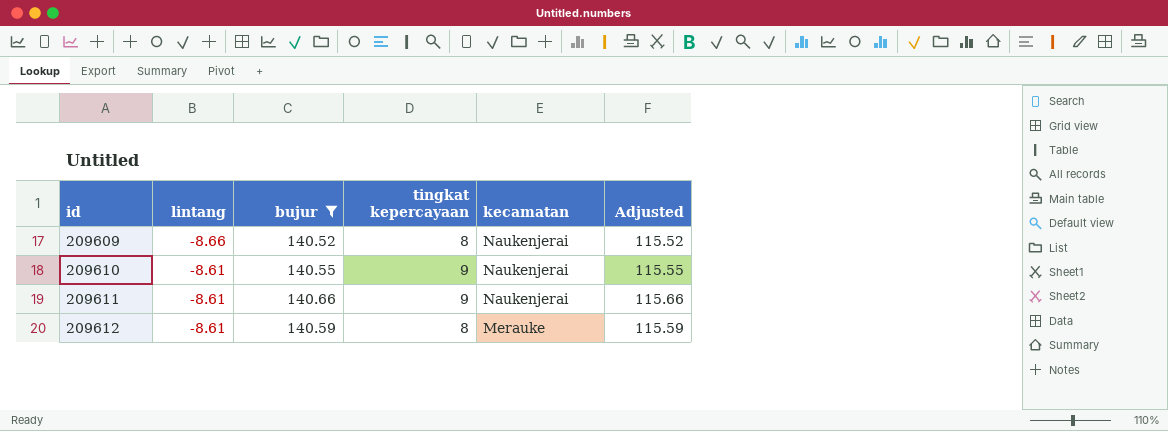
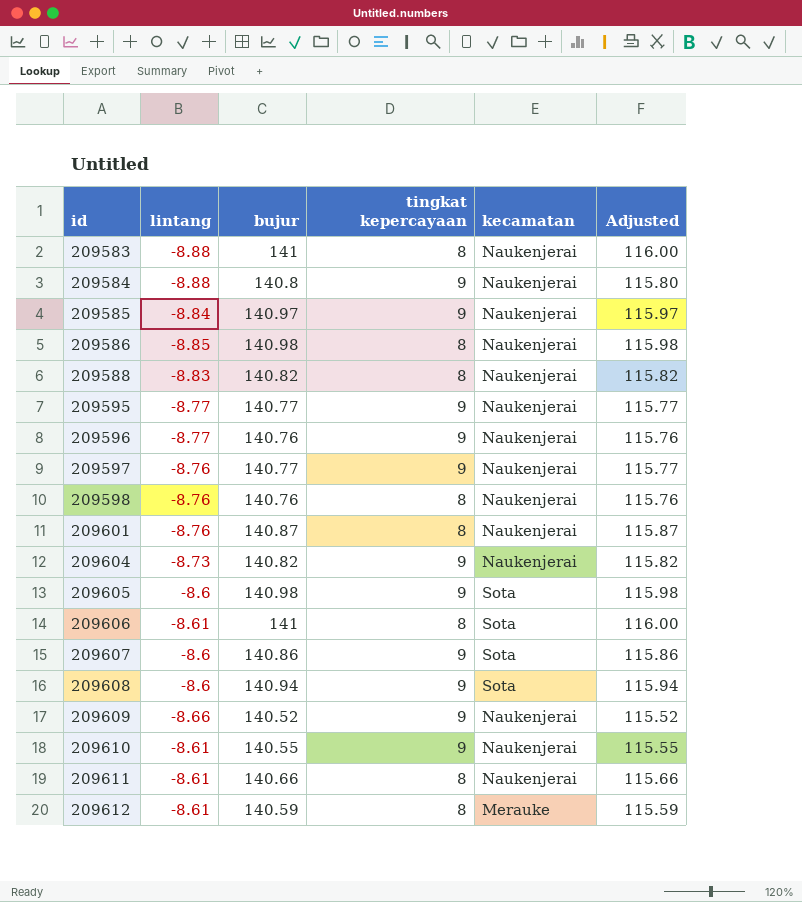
filter: bujur <= 140.66 -> none
209609 | tingkat kepercayaan: 8 -> 9
209611 | tingkat kepercayaan: 9 -> 8

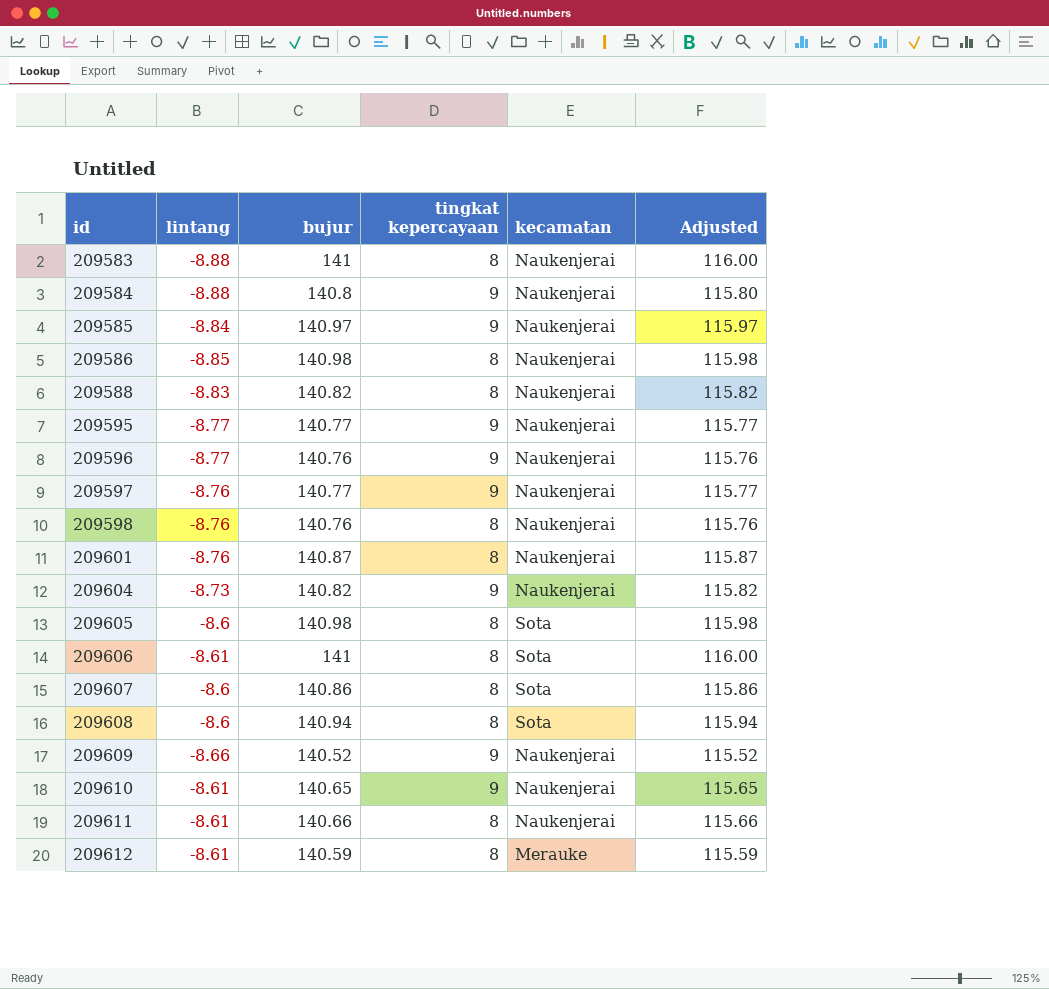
209605 | tingkat kepercayaan: 9 -> 8
209607 | tingkat kepercayaan: 9 -> 8
209608 | tingkat kepercayaan: 9 -> 8
209610 | bujur: 140.55 -> 140.65
209610 | Adjusted: 115.55 -> 115.65

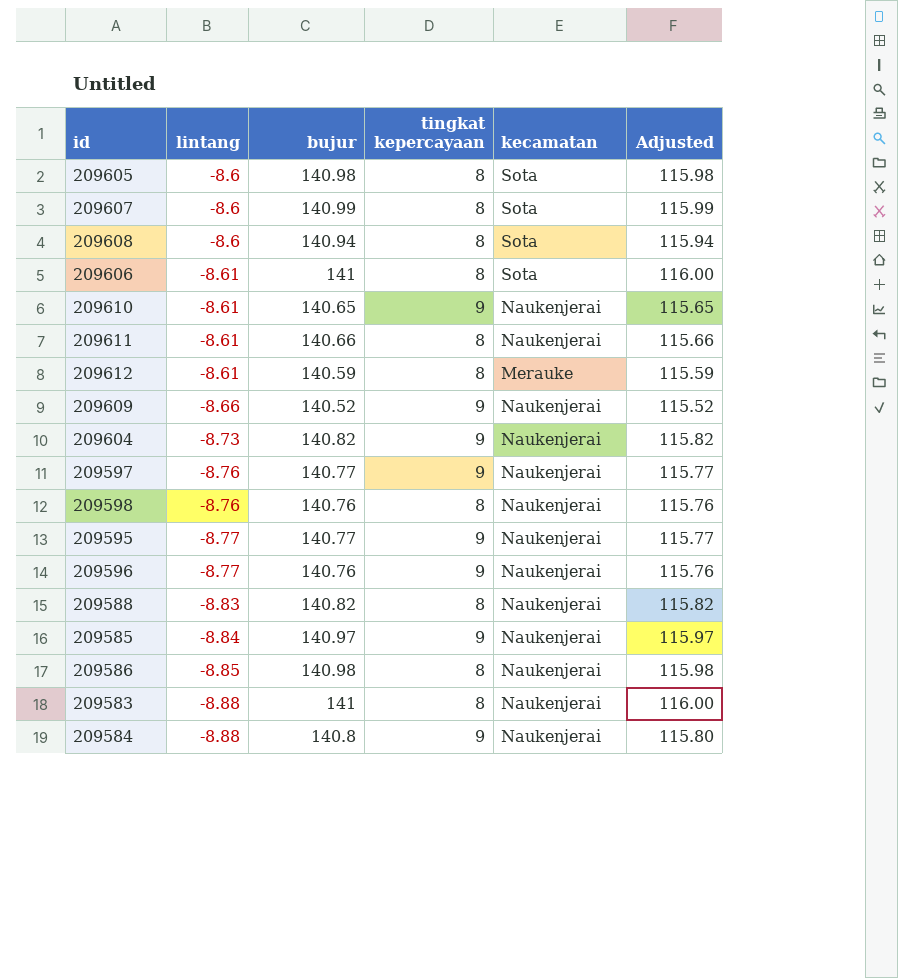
row order: id ascending -> lintang descending
row 209601: -8.76 | 140.87 | 8 | Naukenjerai | 115.87 -> none
209607 | bujur: 140.86 -> 140.99
209607 | Adjusted: 115.86 -> 115.99

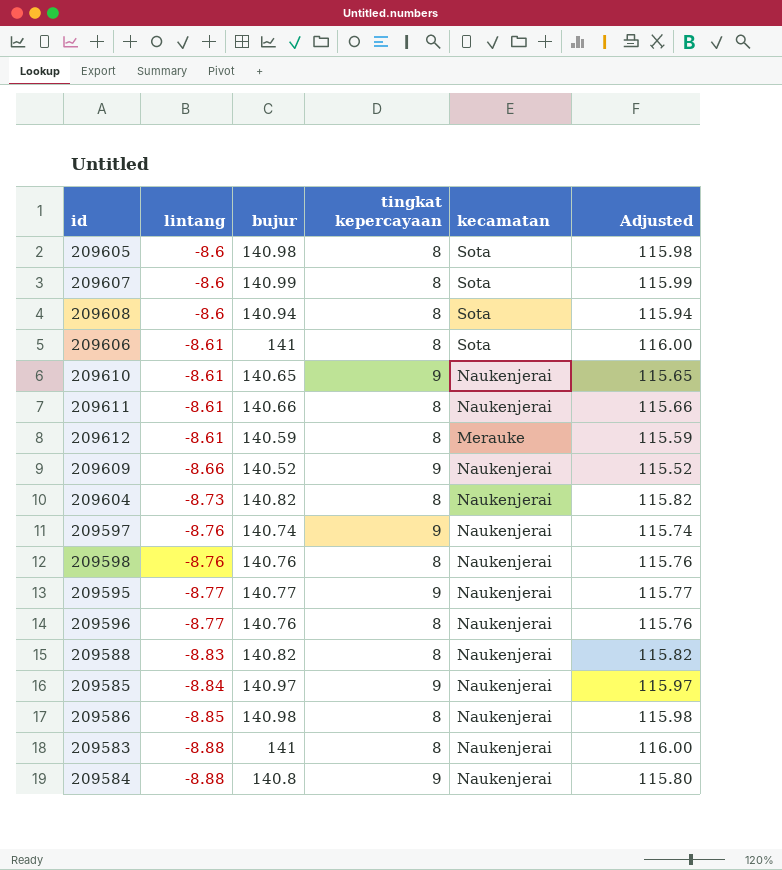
209604 | tingkat kepercayaan: 9 -> 8
209597 | bujur: 140.77 -> 140.74
209597 | Adjusted: 115.77 -> 115.74
209596 | tingkat kepercayaan: 9 -> 8

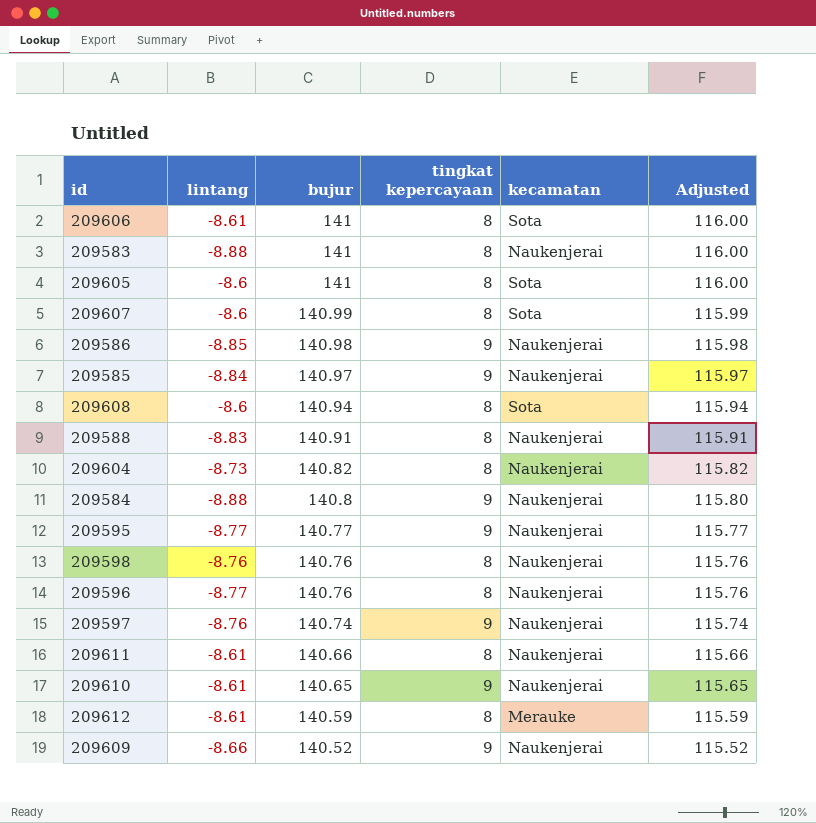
row order: lintang descending -> bujur descending
209605 | bujur: 140.98 -> 141
209605 | Adjusted: 115.98 -> 116.00
209586 | tingkat kepercayaan: 8 -> 9
209588 | bujur: 140.82 -> 140.91
209588 | Adjusted: 115.82 -> 115.91

